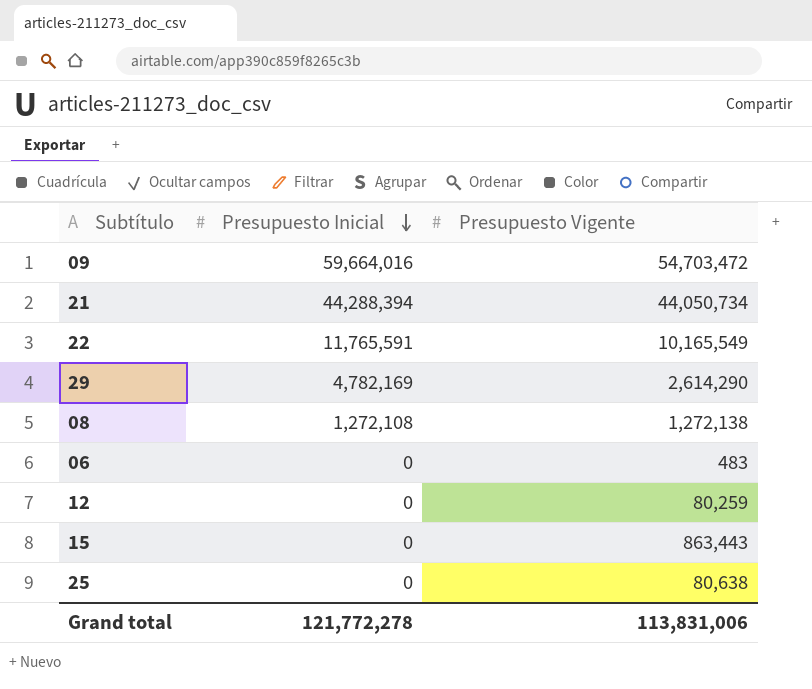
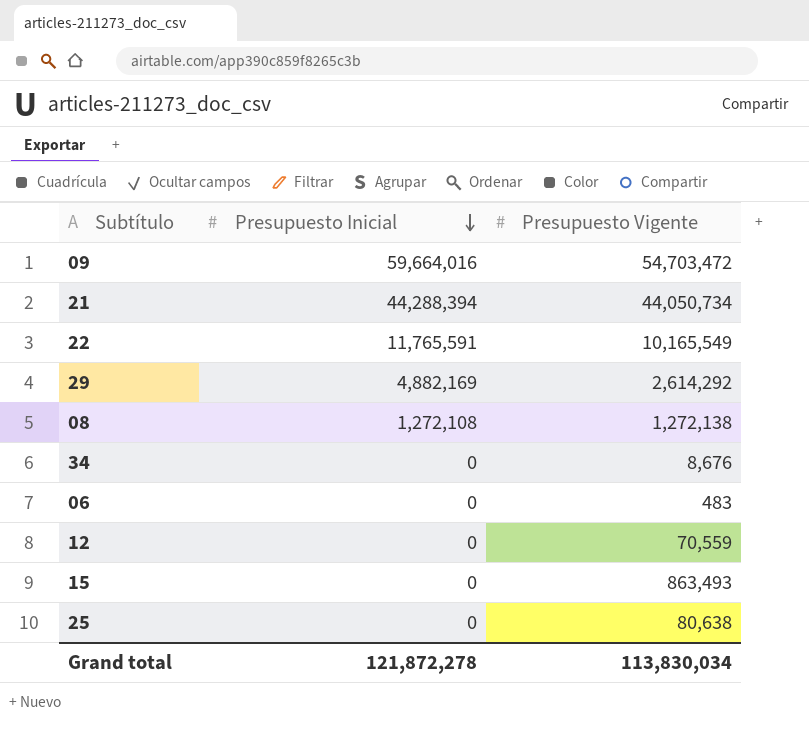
29 | Presupuesto Inicial: 4,782,169 -> 4,882,169
29 | Presupuesto Vigente: 2,614,290 -> 2,614,292
row 34: none -> 0 | 8,676
12 | Presupuesto Vigente: 80,259 -> 70,559
15 | Presupuesto Vigente: 863,443 -> 863,493
Grand total | Presupuesto Inicial: 121,772,278 -> 121,872,278
Grand total | Presupuesto Vigente: 113,831,006 -> 113,830,034

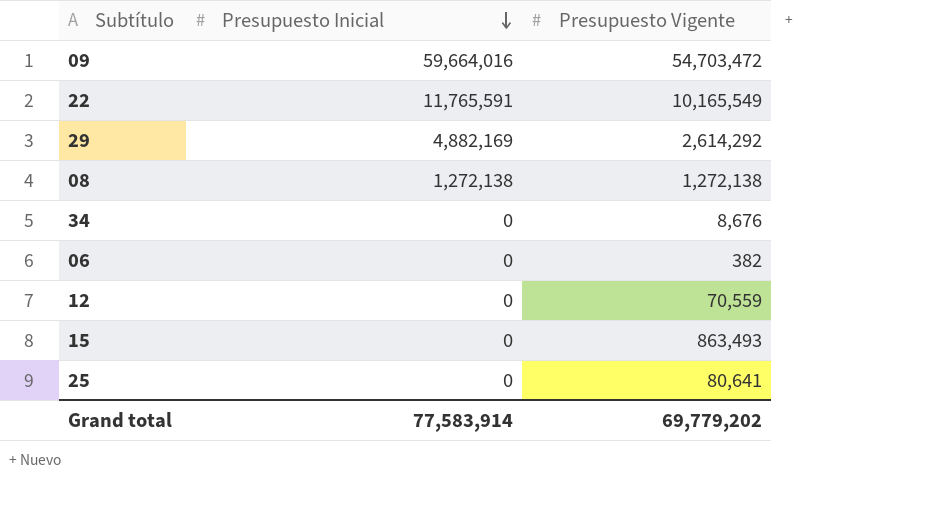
row 21: 44,288,394 | 44,050,734 -> none
08 | Presupuesto Inicial: 1,272,108 -> 1,272,138
06 | Presupuesto Vigente: 483 -> 382
25 | Presupuesto Vigente: 80,638 -> 80,641
Grand total | Presupuesto Inicial: 121,872,278 -> 77,583,914
Grand total | Presupuesto Vigente: 113,830,034 -> 69,779,202

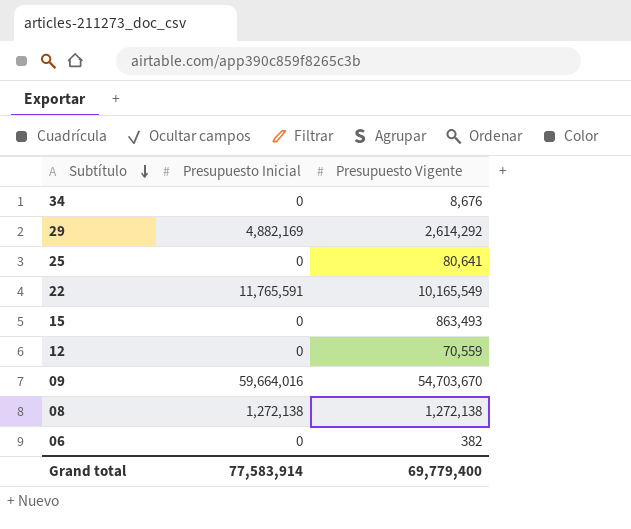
row order: Presupuesto Inicial descending -> Subtítulo descending
09 | Presupuesto Vigente: 54,703,472 -> 54,703,670
Grand total | Presupuesto Vigente: 69,779,202 -> 69,779,400

